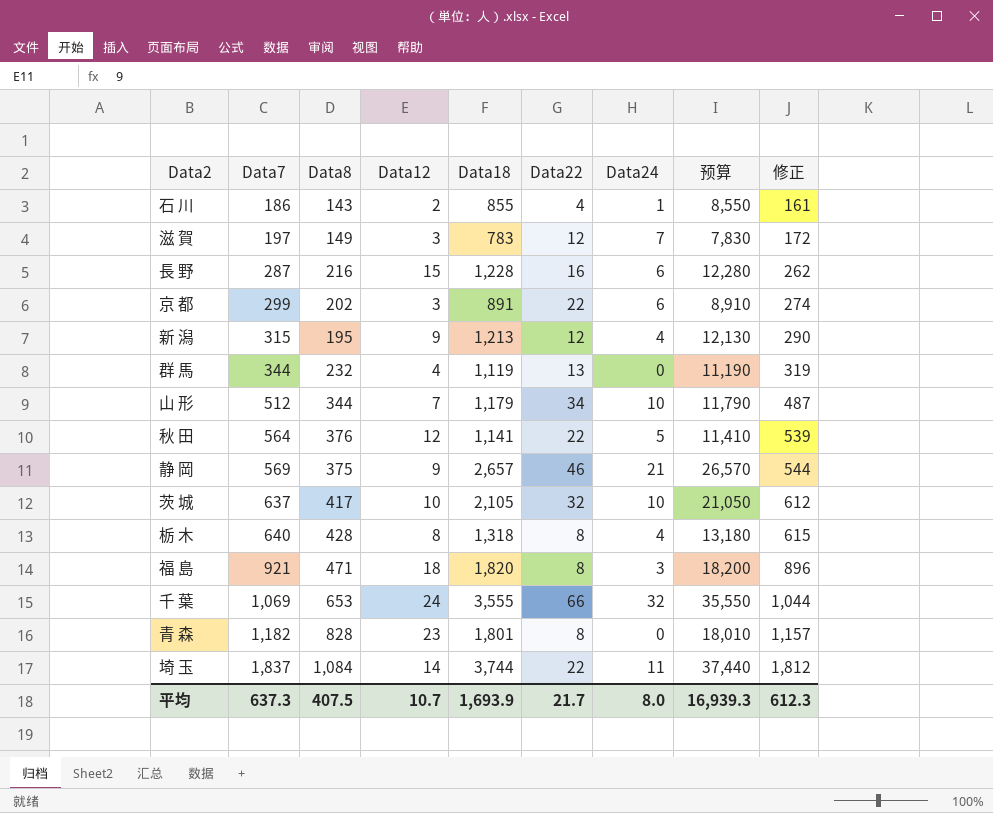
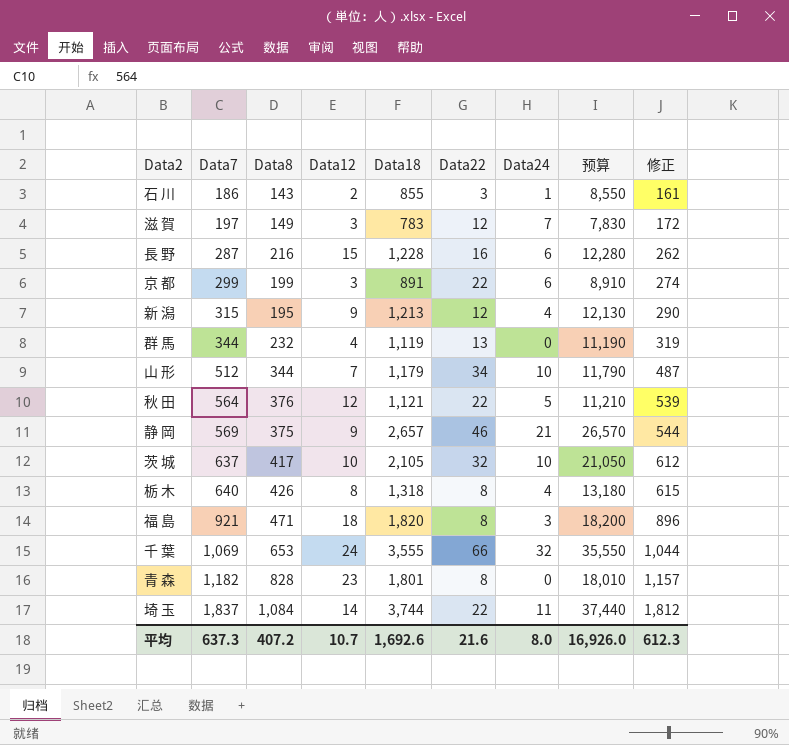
石 川 | Data22: 4 -> 3
京 都 | Data8: 202 -> 199
秋 田 | Data18: 1,141 -> 1,121
秋 田 | 预算: 11,410 -> 11,210
栃 木 | Data8: 428 -> 426
平均 | Data8: 407.5 -> 407.2
平均 | Data18: 1,693.9 -> 1,692.6
平均 | Data22: 21.7 -> 21.6
平均 | 预算: 16,939.3 -> 16,926.0

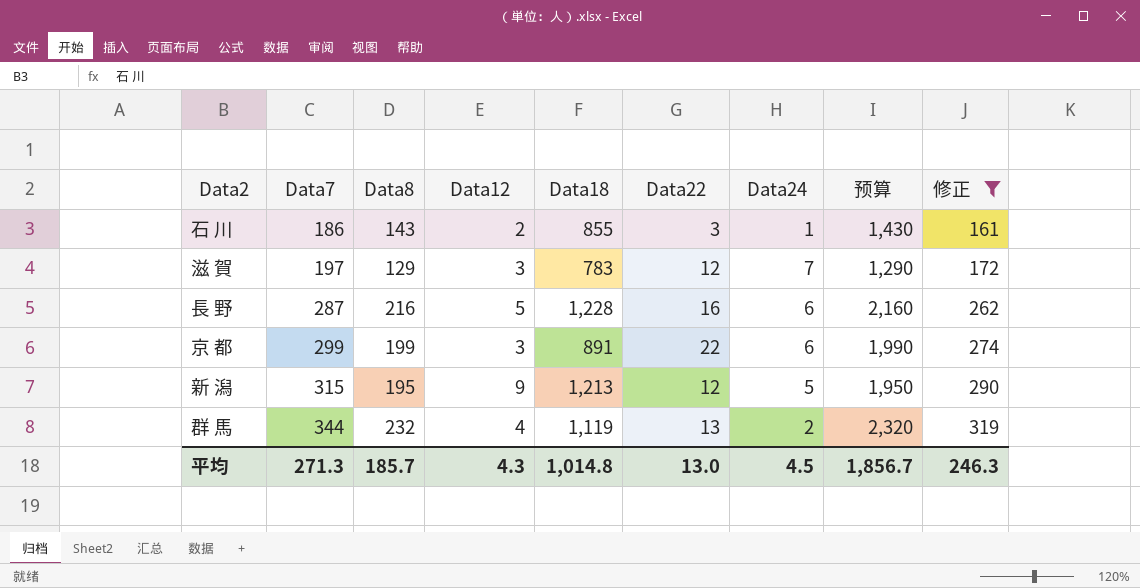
filter: none -> 修正 <= 319
column 预算 | formula: [Data18] * 10 -> [Data8] * 10
滋 賀 | Data8: 149 -> 129
長 野 | Data12: 15 -> 5
新 潟 | Data24: 4 -> 5
群 馬 | Data24: 0 -> 2
平均 | Data7: 637.3 -> 271.3
平均 | Data8: 407.2 -> 185.7
平均 | Data12: 10.7 -> 4.3
平均 | Data18: 1,692.6 -> 1,014.8
平均 | Data22: 21.6 -> 13.0
平均 | Data24: 8.0 -> 4.5
平均 | 预算: 16,926.0 -> 1,856.7
平均 | 修正: 612.3 -> 246.3

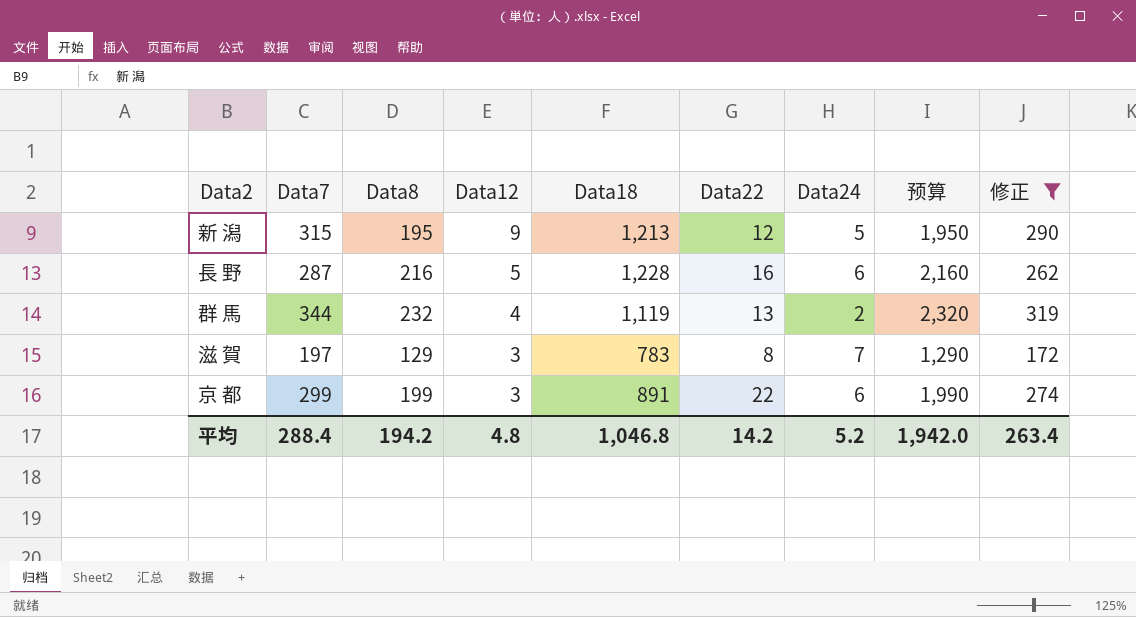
row order: Data7 ascending -> Data12 descending
row 石 川: 186 | 143 | 2 | 855 | 3 | 1 | 1,430 | 161 -> none
滋 賀 | Data22: 12 -> 8
平均 | Data7: 271.3 -> 288.4
平均 | Data8: 185.7 -> 194.2
平均 | Data12: 4.3 -> 4.8
平均 | Data18: 1,014.8 -> 1,046.8
平均 | Data22: 13.0 -> 14.2
平均 | Data24: 4.5 -> 5.2
平均 | 预算: 1,856.7 -> 1,942.0
平均 | 修正: 246.3 -> 263.4

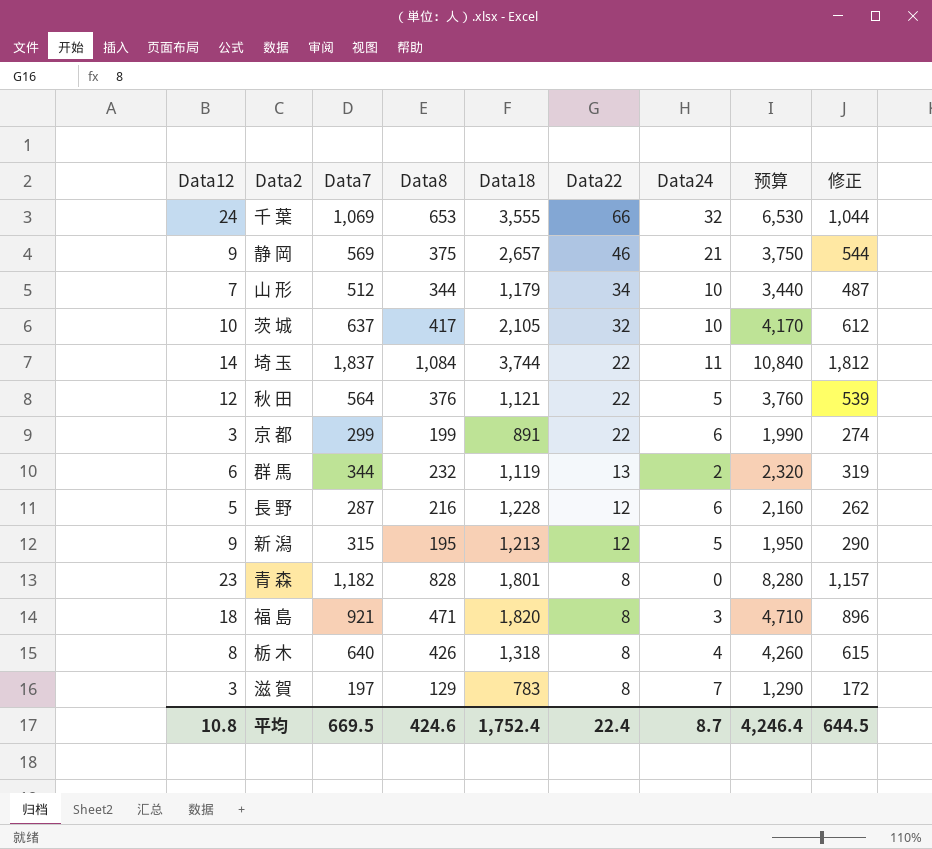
filter: 修正 <= 319 -> none
row order: Data12 descending -> Data22 descending
column Data12 | position: 4 -> 1
群 馬 | Data12: 4 -> 6
長 野 | Data22: 16 -> 12
平均 | Data12: 4.8 -> 10.8
平均 | Data7: 288.4 -> 669.5
平均 | Data8: 194.2 -> 424.6
平均 | Data18: 1,046.8 -> 1,752.4
平均 | Data22: 14.2 -> 22.4
平均 | Data24: 5.2 -> 8.7
平均 | 预算: 1,942.0 -> 4,246.4
平均 | 修正: 263.4 -> 644.5

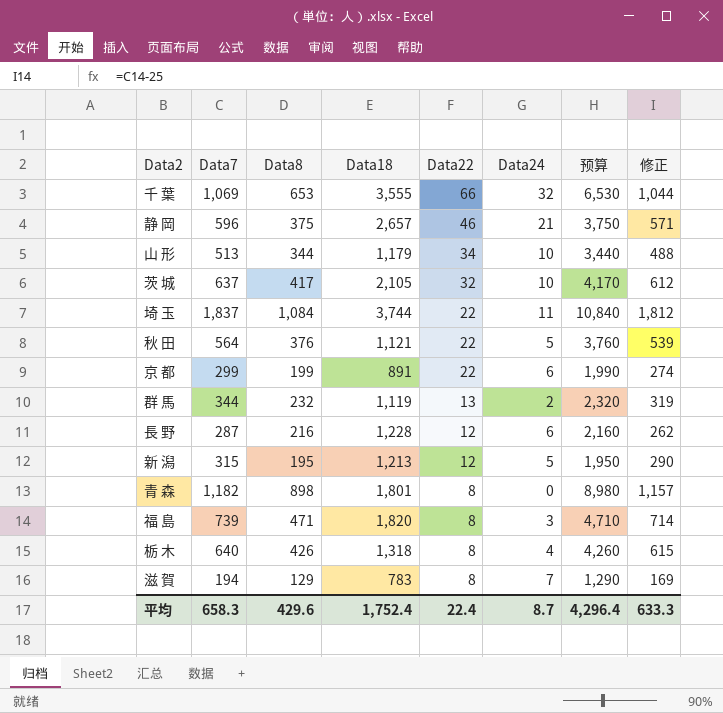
column Data12 | position: 1 -> none
静 岡 | Data7: 569 -> 596
静 岡 | 修正: 544 -> 571
山 形 | Data7: 512 -> 513
山 形 | 修正: 487 -> 488
青 森 | Data8: 828 -> 898
青 森 | 预算: 8,280 -> 8,980
福 島 | Data7: 921 -> 739
福 島 | 修正: 896 -> 714
滋 賀 | Data7: 197 -> 194
滋 賀 | 修正: 172 -> 169
平均 | Data7: 669.5 -> 658.3
平均 | Data8: 424.6 -> 429.6
平均 | 预算: 4,246.4 -> 4,296.4
平均 | 修正: 644.5 -> 633.3

